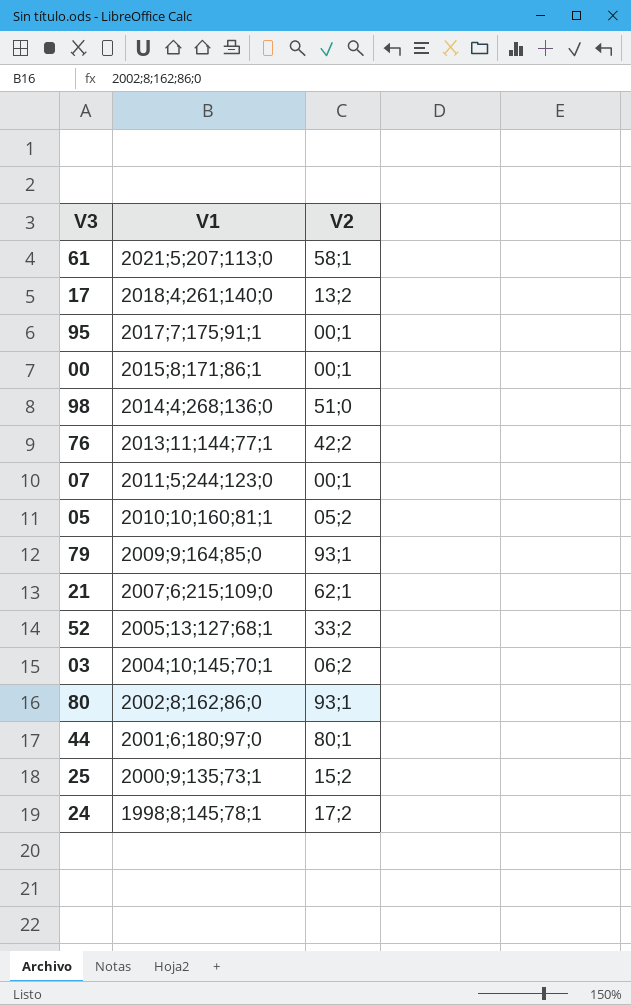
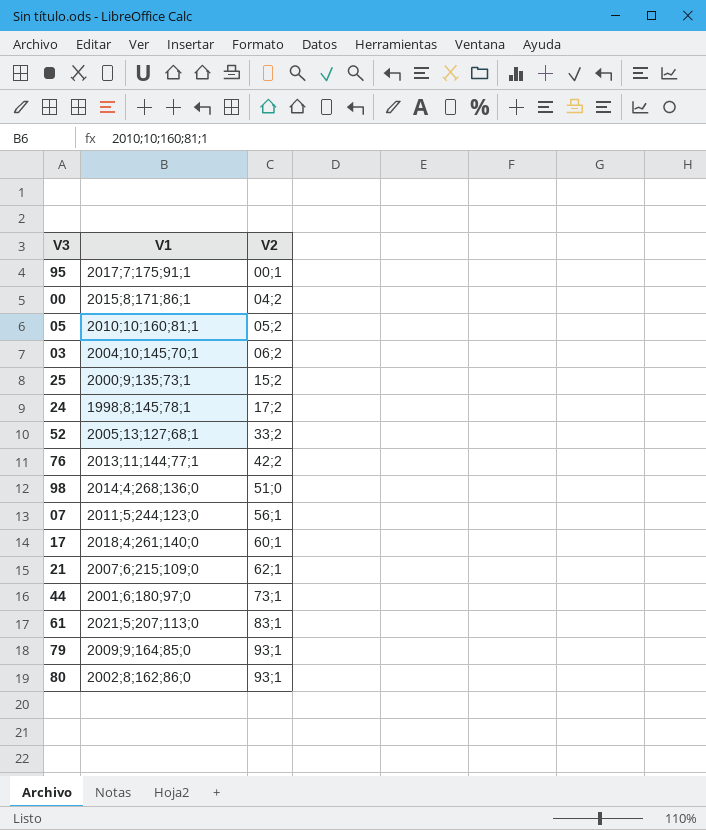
row order: V1 descending -> V2 ascending
00 | V2: 00;1 -> 04;2
07 | V2: 00;1 -> 56;1
17 | V2: 13;2 -> 60;1
44 | V2: 80;1 -> 73;1
61 | V2: 58;1 -> 83;1

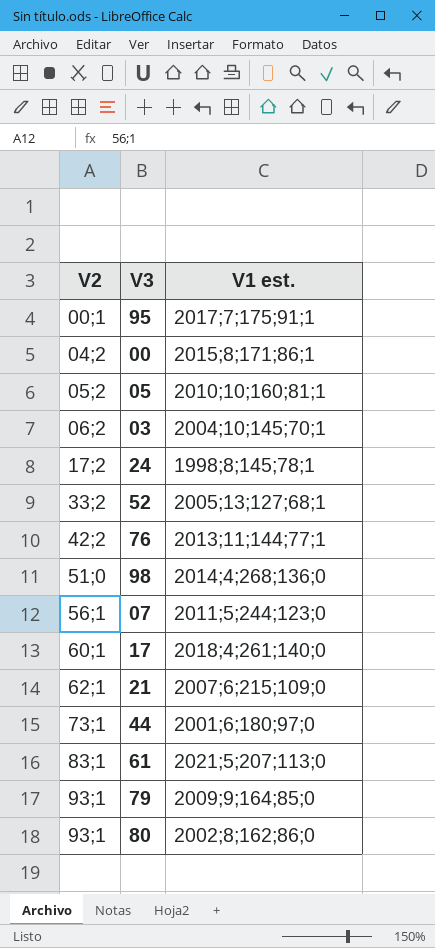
column V2 | position: 3 -> 1
column name: V1 -> V1 est.
row 25: 2000;9;135;73;1 | 15;2 -> none

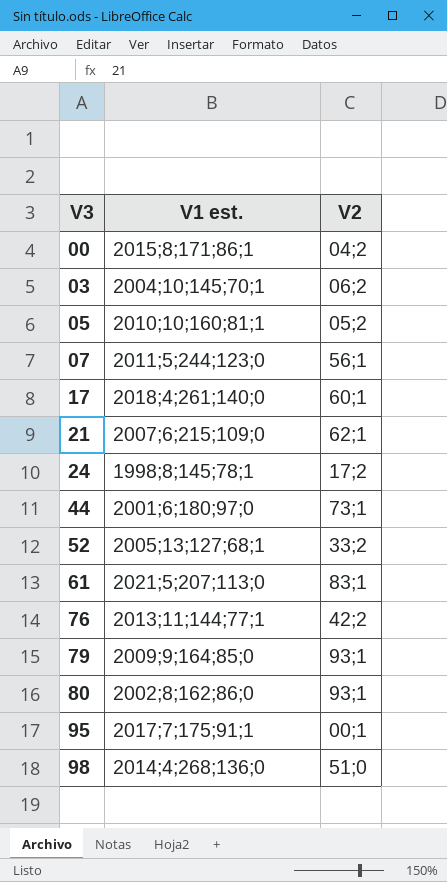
row order: V2 ascending -> V3 ascending
column V2 | position: 1 -> 3

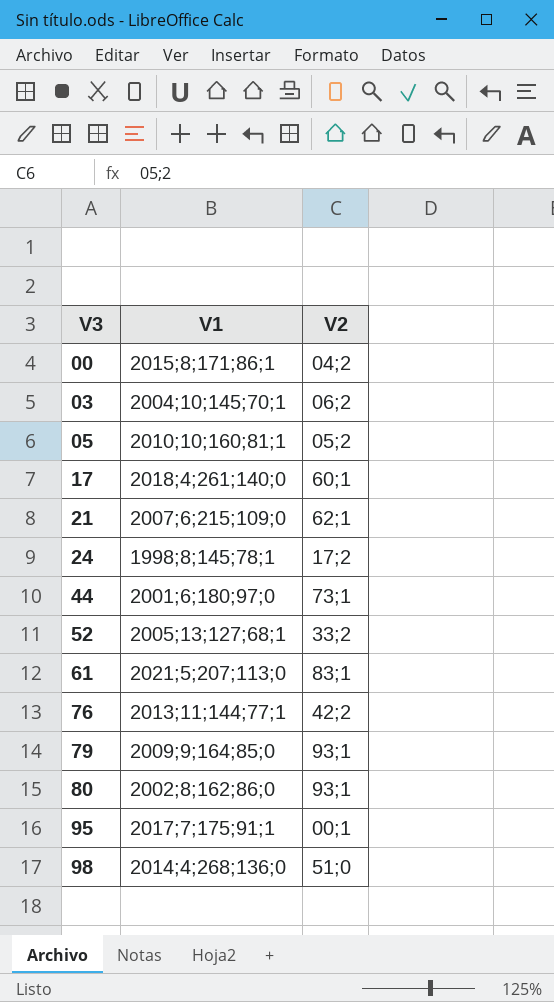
column name: V1 est. -> V1
row 07: 2011;5;244;123;0 | 56;1 -> none

